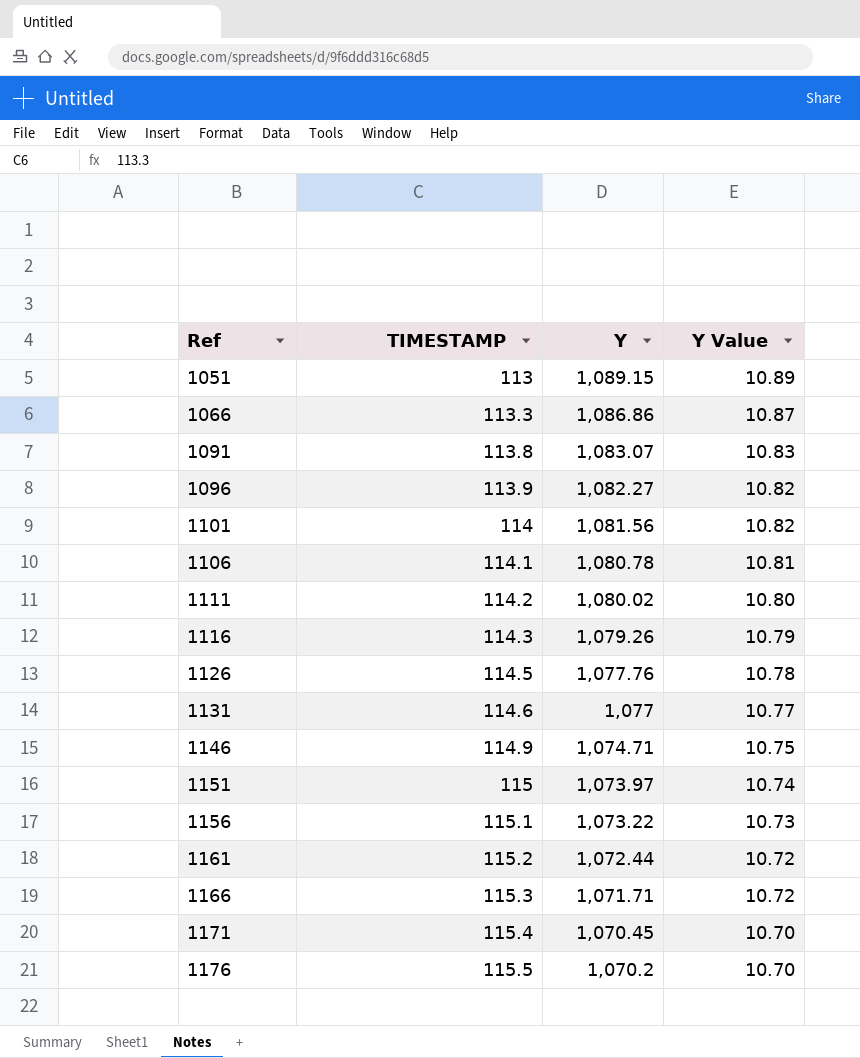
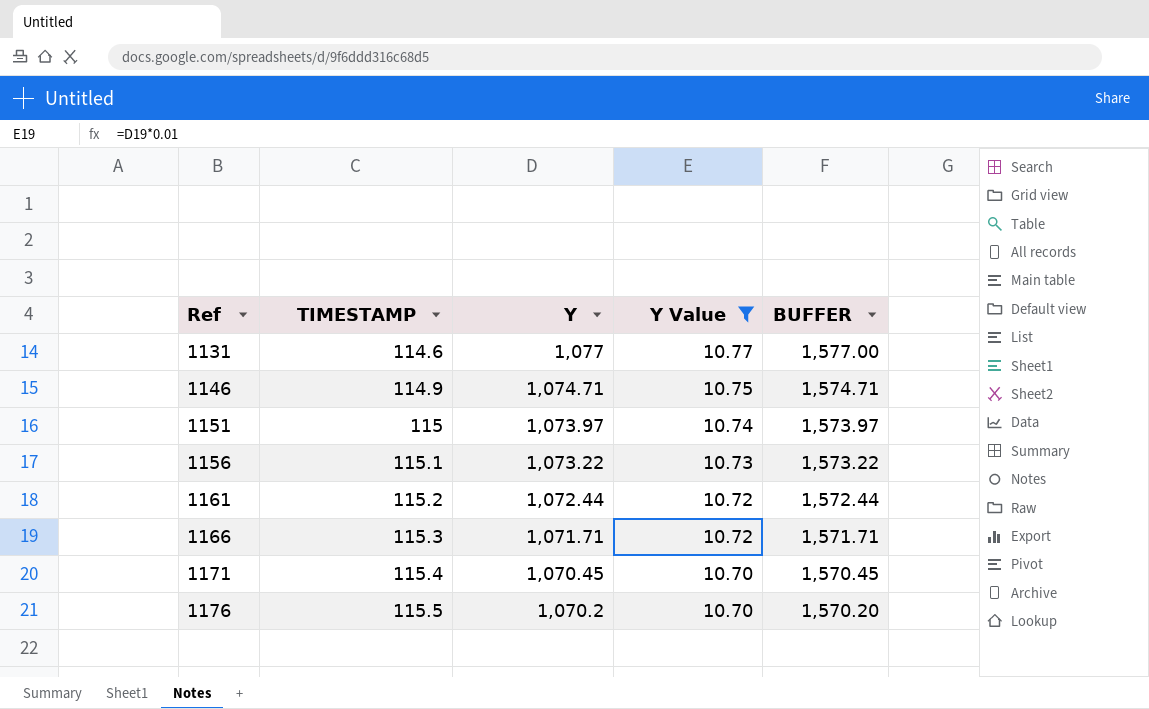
filter: none -> Y Value <= 10.77
column BUFFER | formula: none -> [Y] + 500

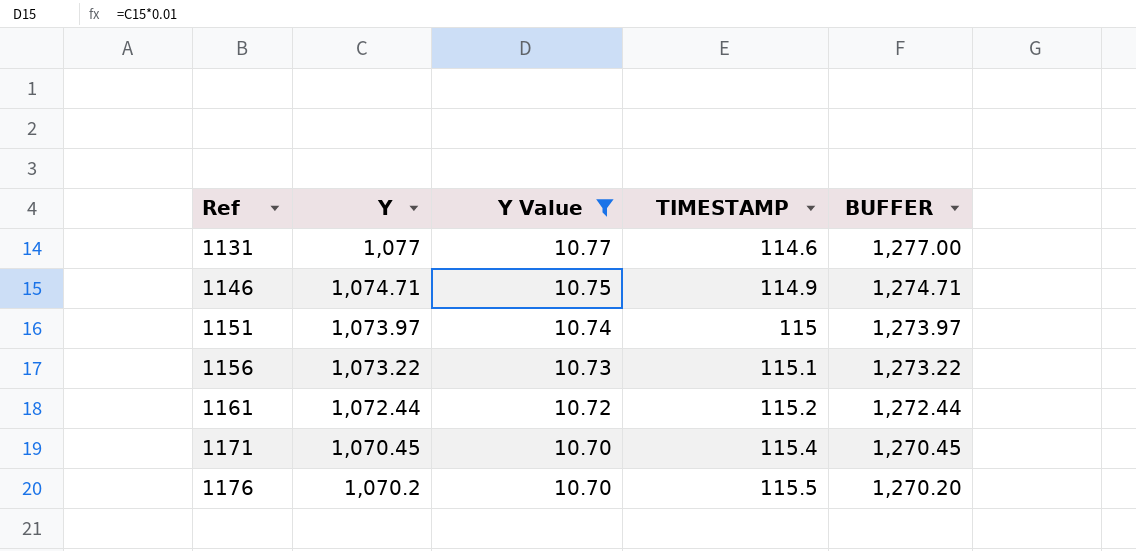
column TIMESTAMP | position: 2 -> 4
column BUFFER | formula: [Y] + 500 -> [Y] + 200
row 1166: 115.3 | 1,071.71 | 10.72 | 1,571.71 -> none

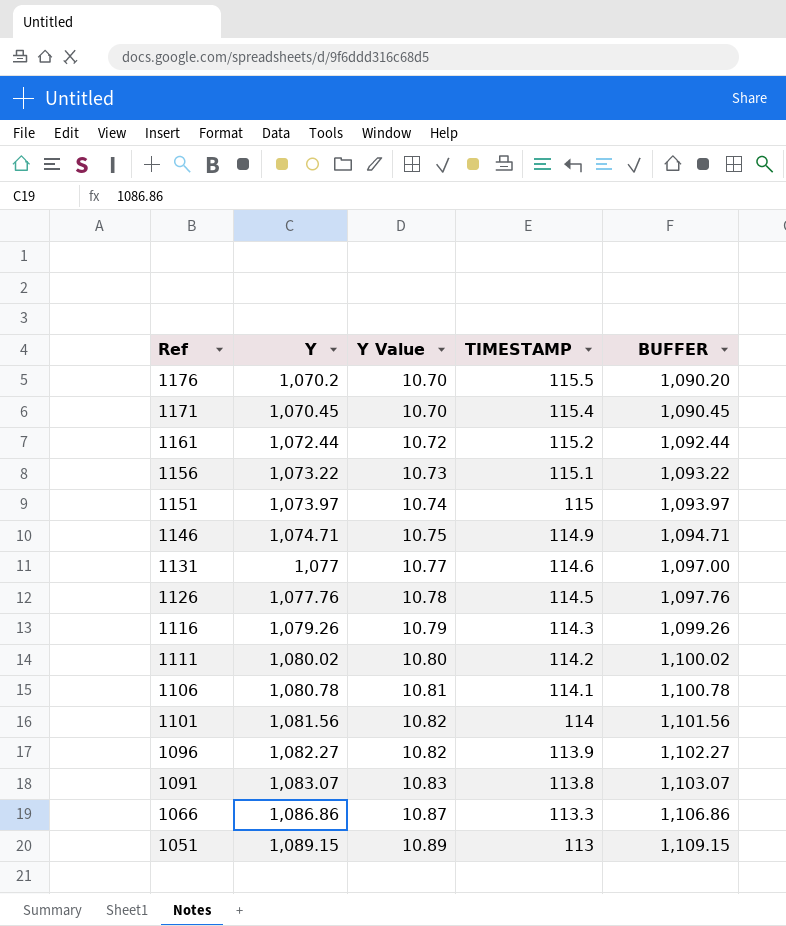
filter: Y Value <= 10.77 -> none
row order: Ref ascending -> Ref descending
column BUFFER | formula: [Y] + 200 -> [Y] + 20

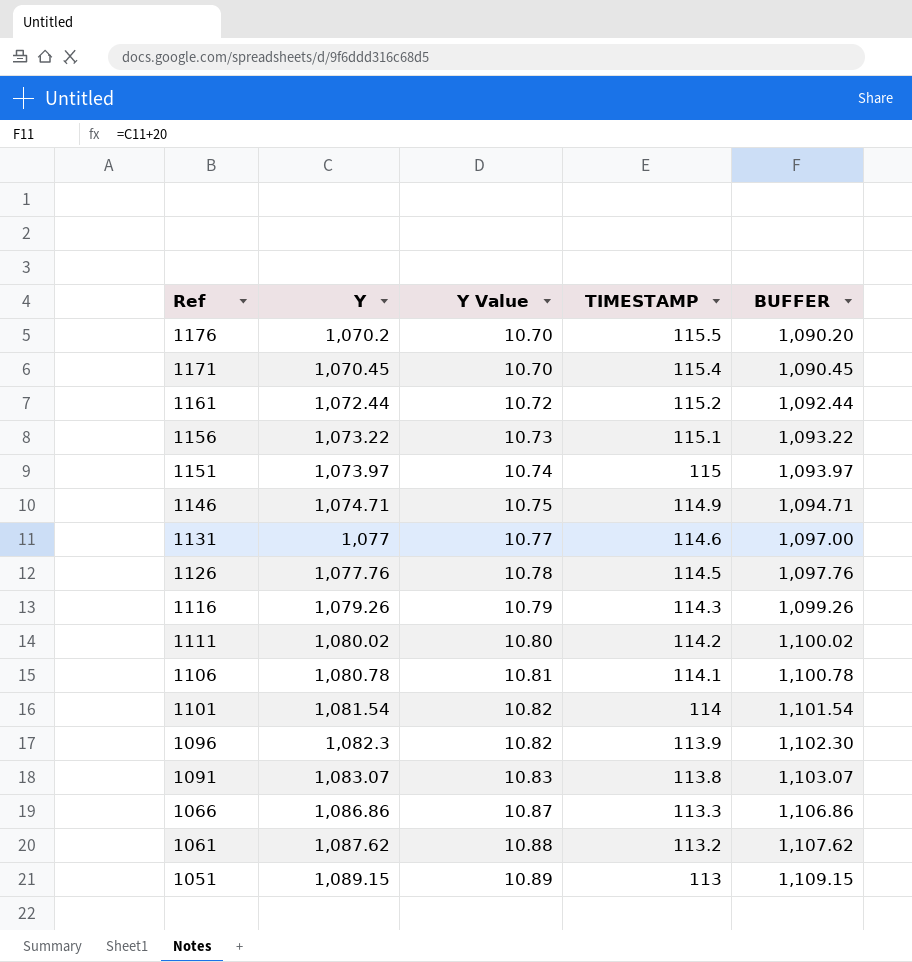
1101 | Y: 1,081.56 -> 1,081.54
1101 | BUFFER: 1,101.56 -> 1,101.54
1096 | Y: 1,082.27 -> 1,082.3
1096 | BUFFER: 1,102.27 -> 1,102.30
row 1061: none -> 1,087.62 | 10.88 | 113.2 | 1,107.62

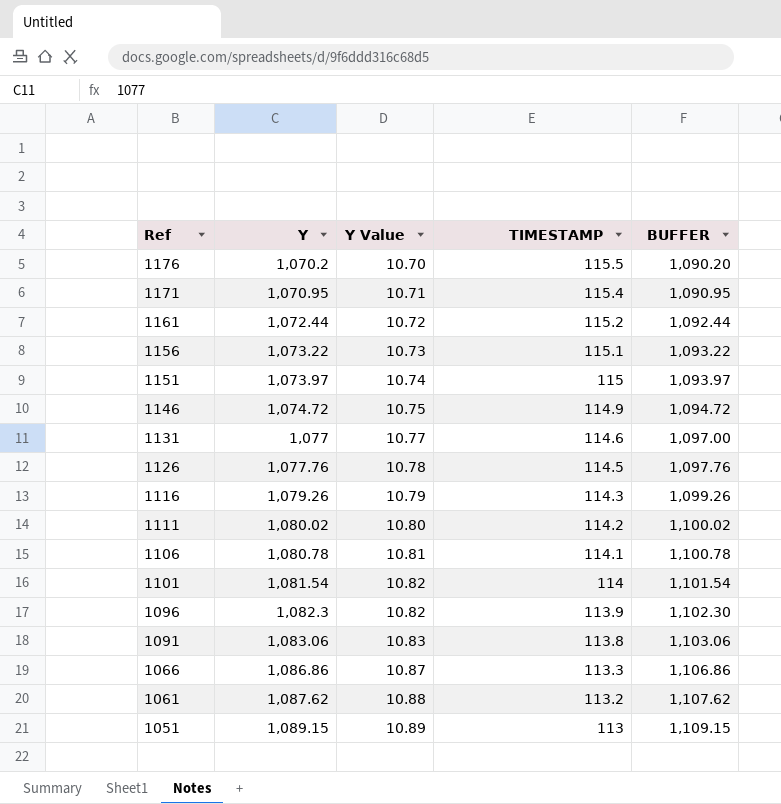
1171 | Y: 1,070.45 -> 1,070.95
1171 | Y Value: 10.70 -> 10.71
1171 | BUFFER: 1,090.45 -> 1,090.95
1146 | Y: 1,074.71 -> 1,074.72
1146 | BUFFER: 1,094.71 -> 1,094.72
1091 | Y: 1,083.07 -> 1,083.06
1091 | BUFFER: 1,103.07 -> 1,103.06

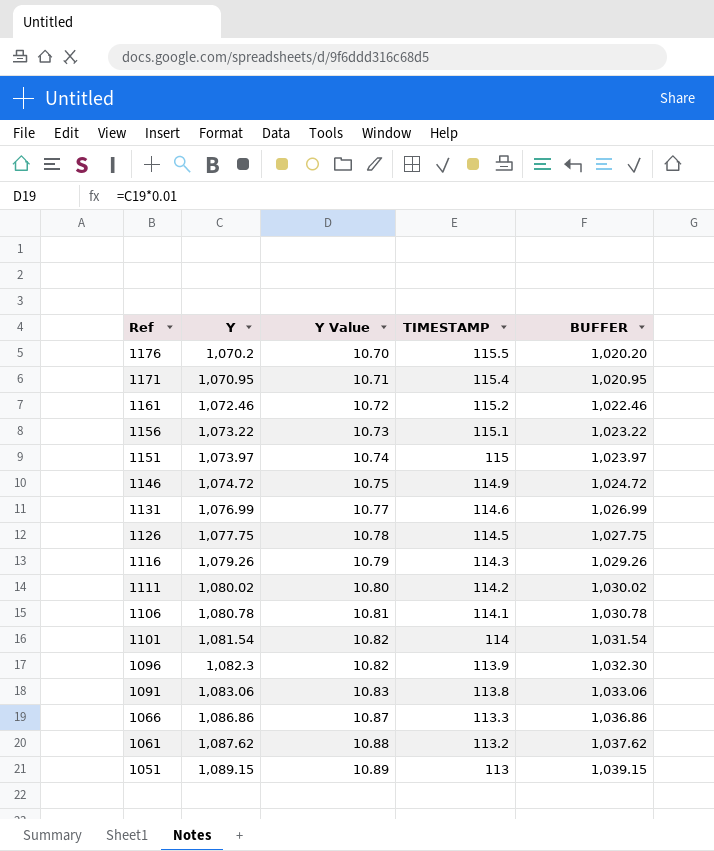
column BUFFER | formula: [Y] + 20 -> [Y] - 50
1161 | Y: 1,072.44 -> 1,072.46
1131 | Y: 1,077 -> 1,076.99
1126 | Y: 1,077.76 -> 1,077.75

